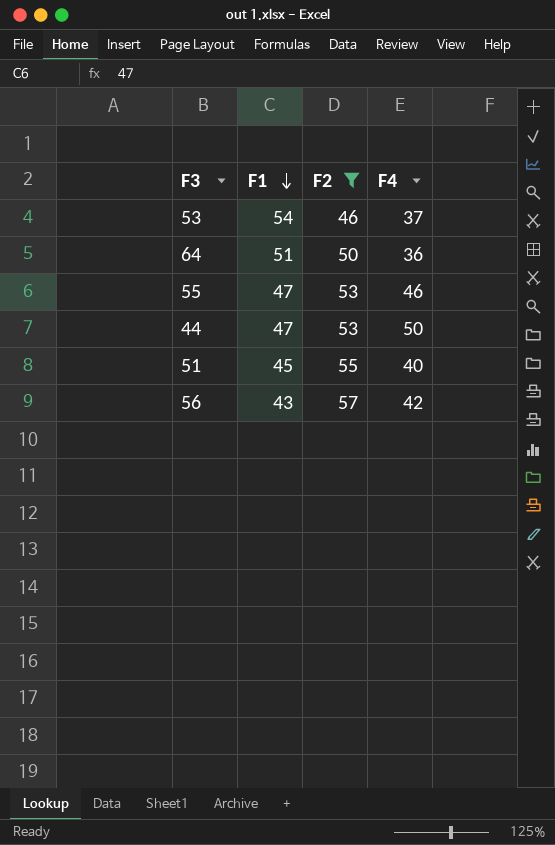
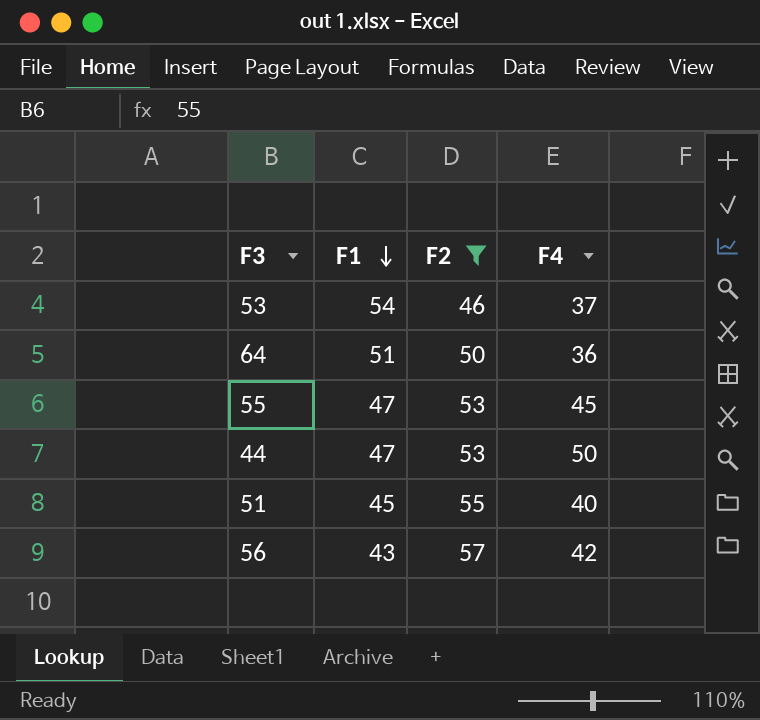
55 | F4: 46 -> 45

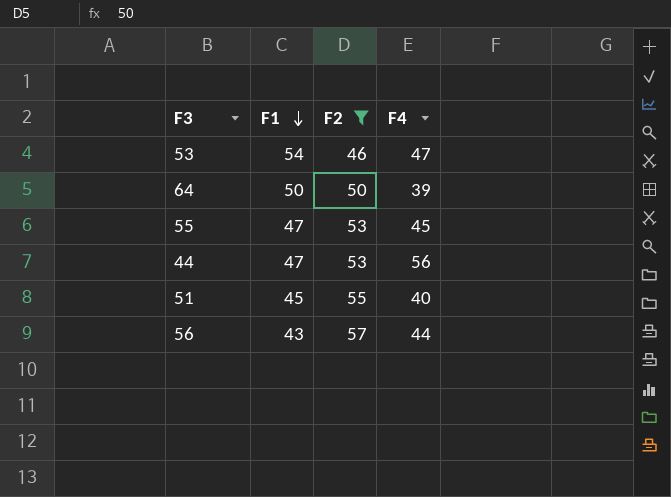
53 | F4: 37 -> 47
64 | F1: 51 -> 50
64 | F4: 36 -> 39
44 | F4: 50 -> 56
56 | F4: 42 -> 44

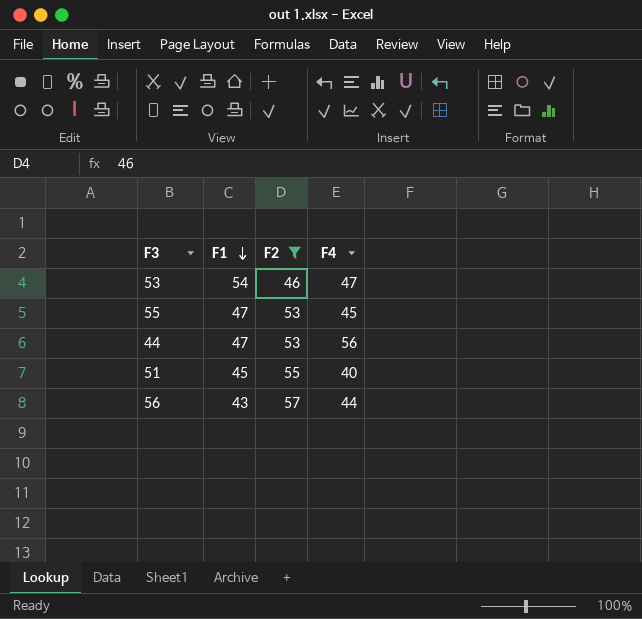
row 64: 50 | 50 | 39 -> none

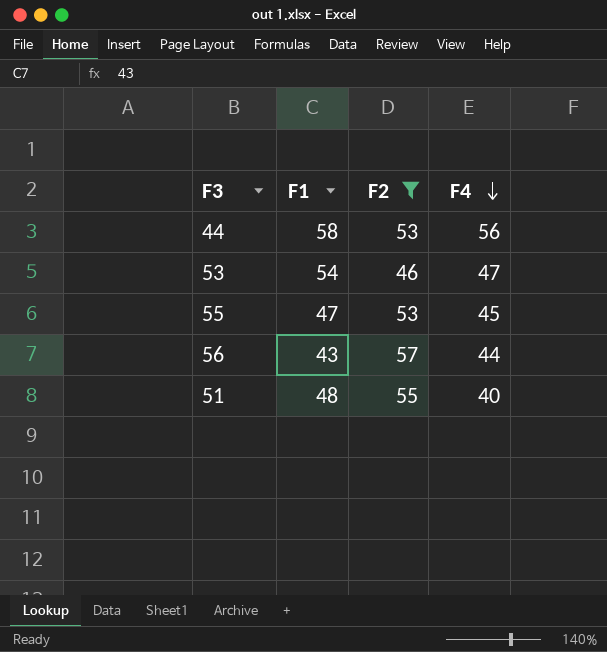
row order: F1 descending -> F4 descending
44 | F1: 47 -> 58
51 | F1: 45 -> 48

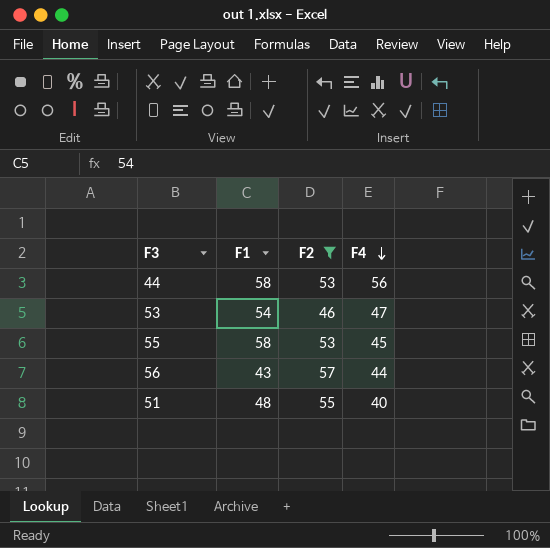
55 | F1: 47 -> 58

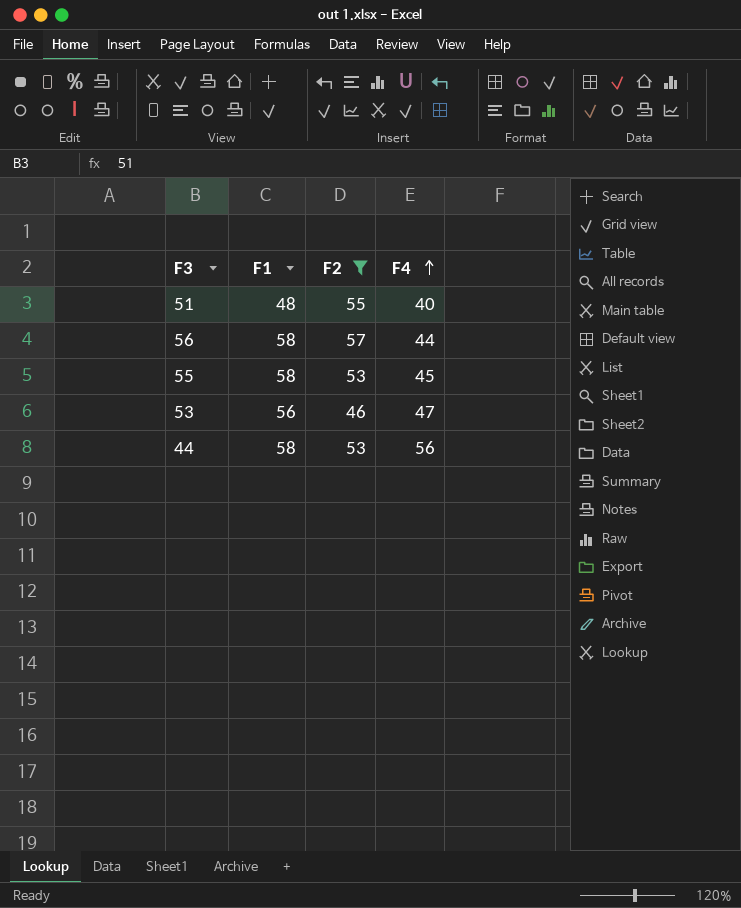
row order: F4 descending -> F4 ascending
56 | F1: 43 -> 58
53 | F1: 54 -> 56

